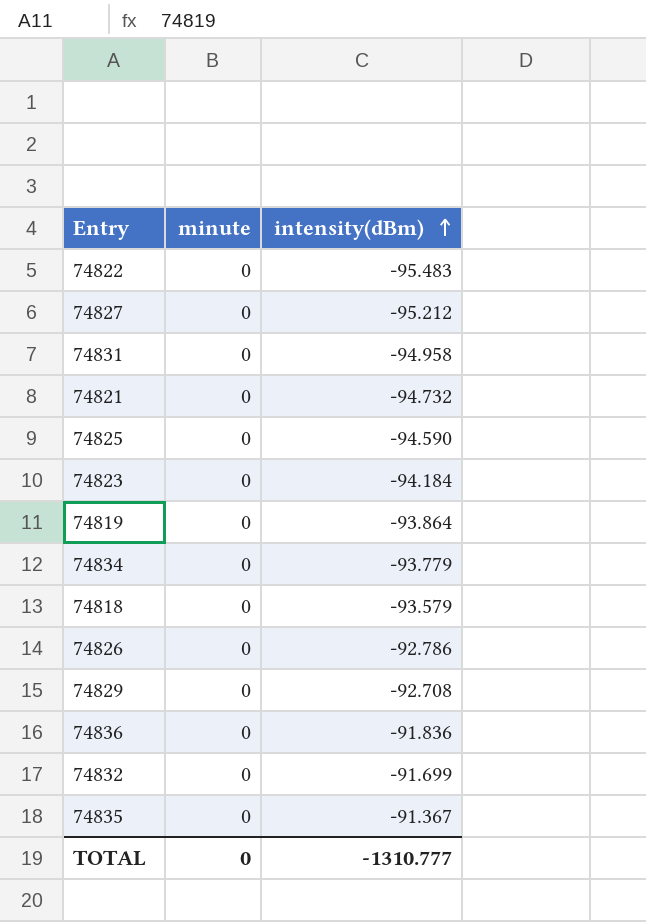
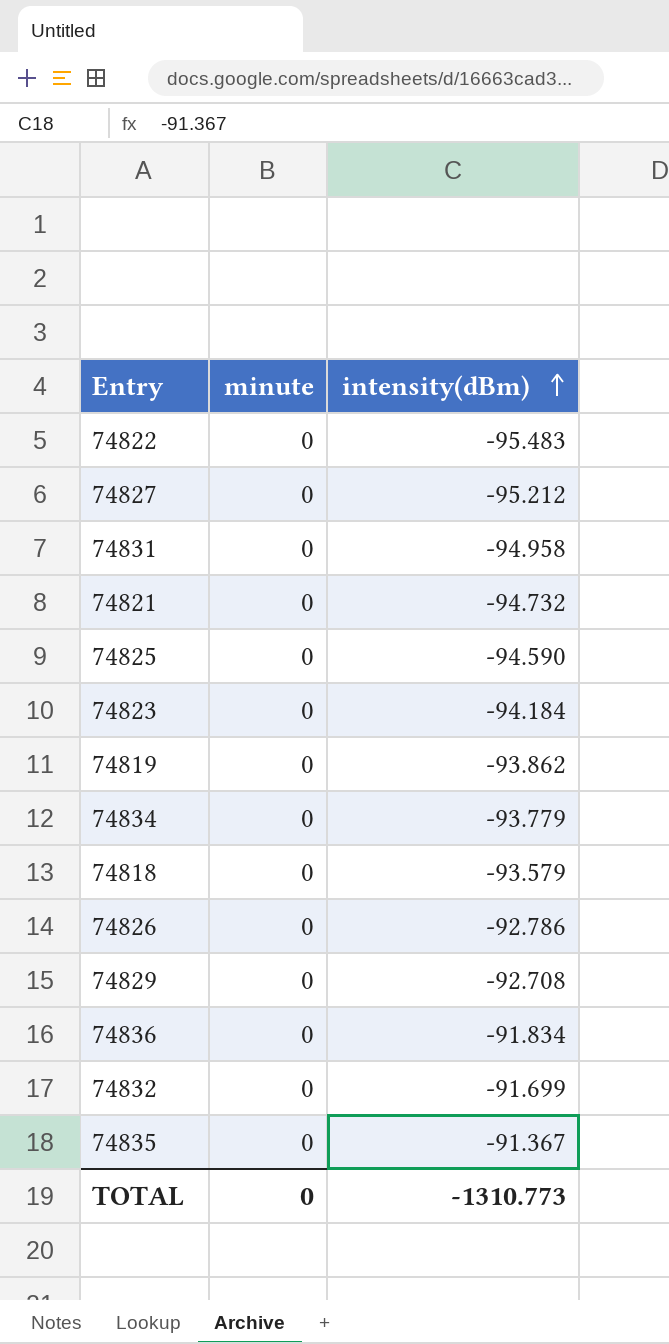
74819 | intensity(dBm): -93.864 -> -93.862
74836 | intensity(dBm): -91.836 -> -91.834
TOTAL | intensity(dBm): -1310.777 -> -1310.773

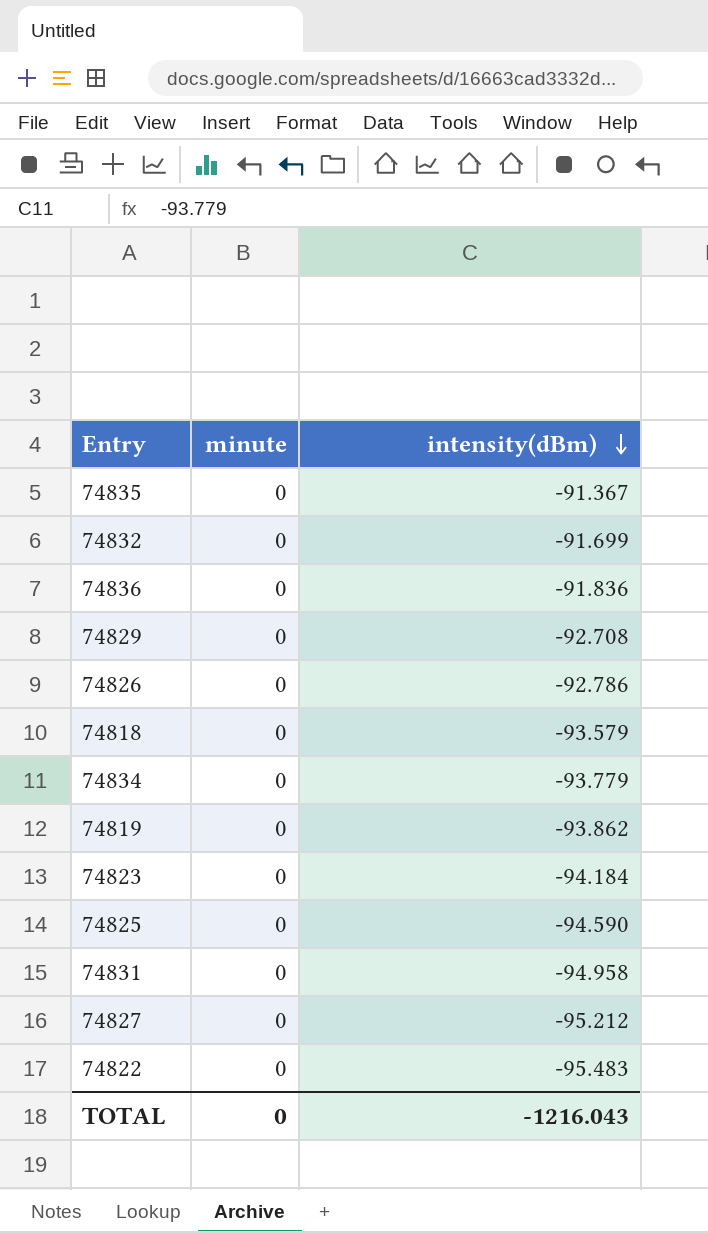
row order: intensity(dBm) ascending -> intensity(dBm) descending
row 74821: 0 | -94.732 -> none
74836 | intensity(dBm): -91.834 -> -91.836
TOTAL | intensity(dBm): -1310.773 -> -1216.043

